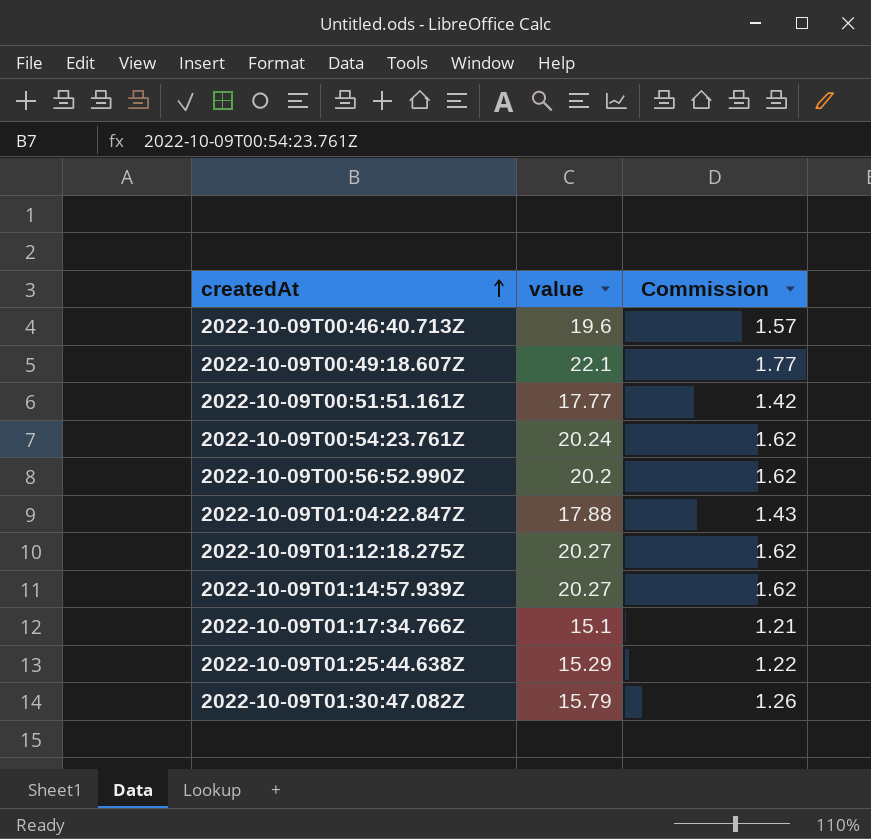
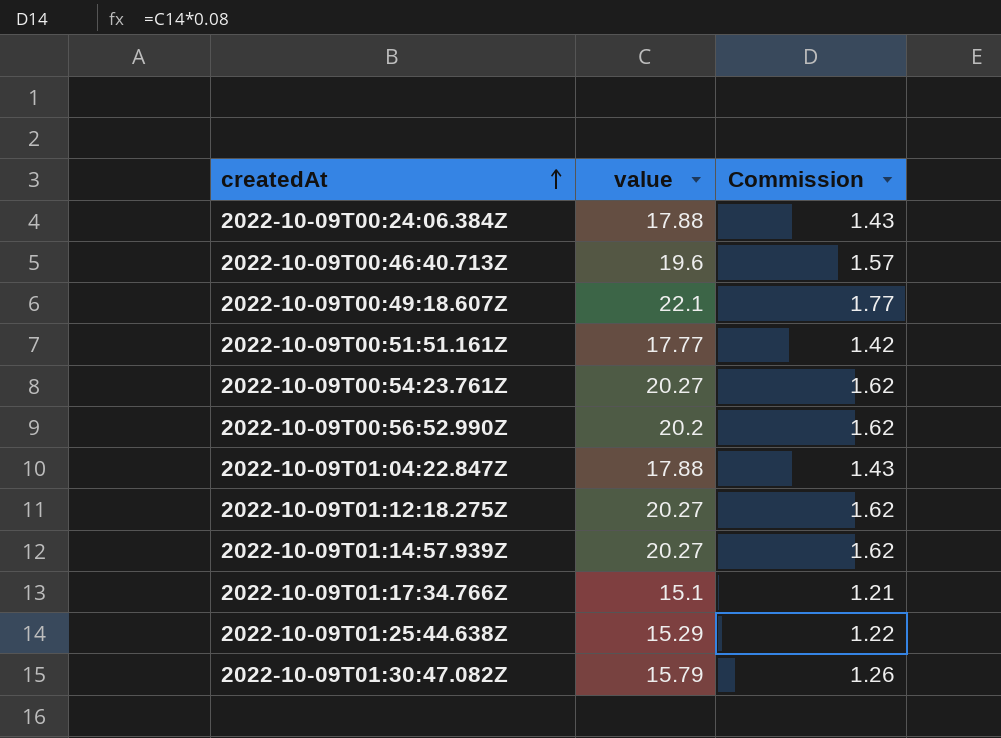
row 2022-10-09T00:24:06.384Z: none -> 17.88 | 1.43
2022-10-09T00:54:23.761Z | value: 20.24 -> 20.27

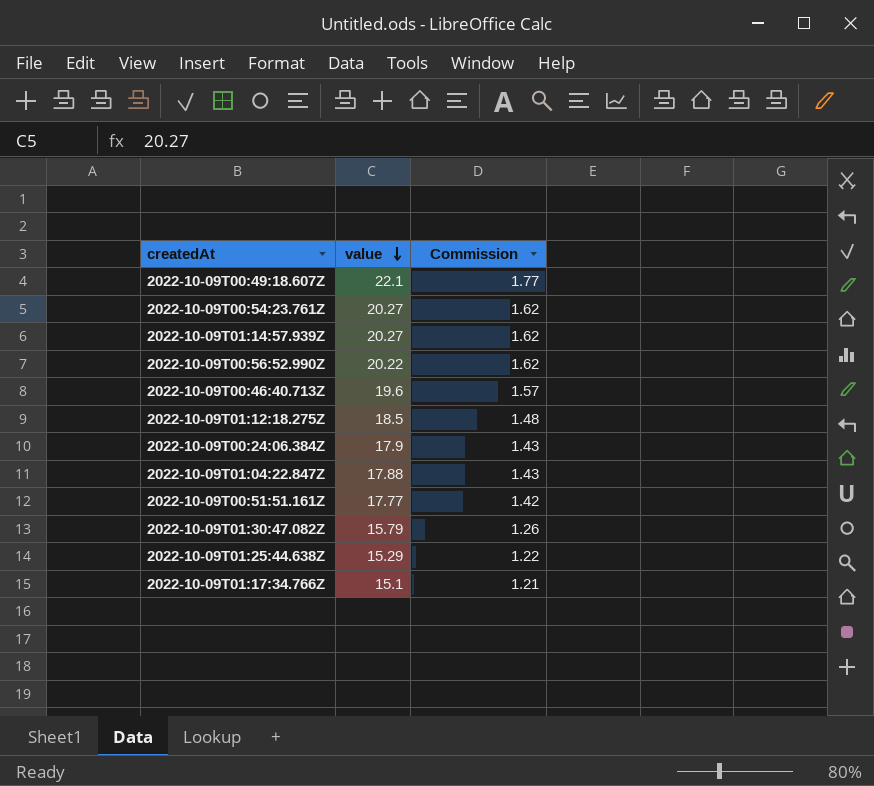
row order: createdAt ascending -> value descending
2022-10-09T00:56:52.990Z | value: 20.2 -> 20.22
2022-10-09T01:12:18.275Z | value: 20.27 -> 18.5
2022-10-09T01:12:18.275Z | Commission: 1.62 -> 1.48
2022-10-09T00:24:06.384Z | value: 17.88 -> 17.9

